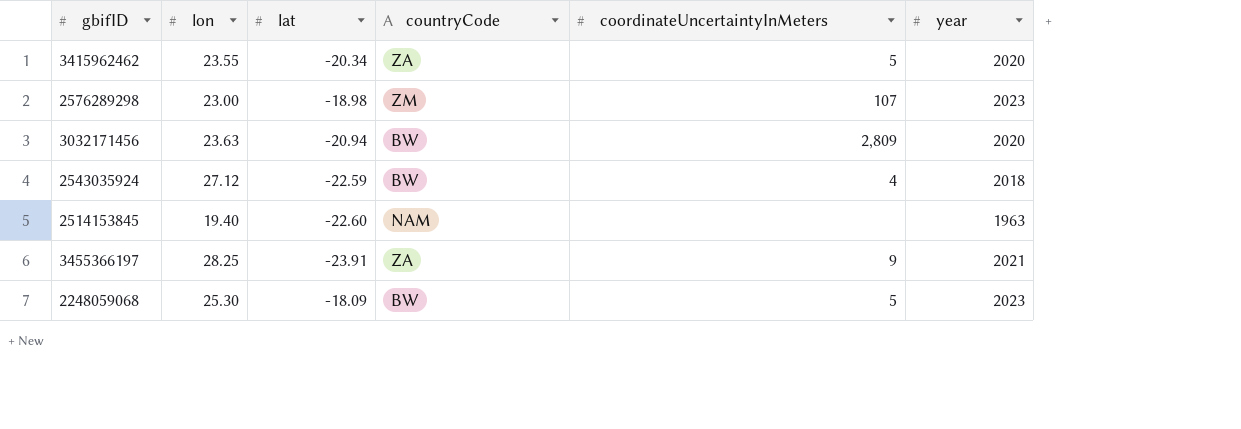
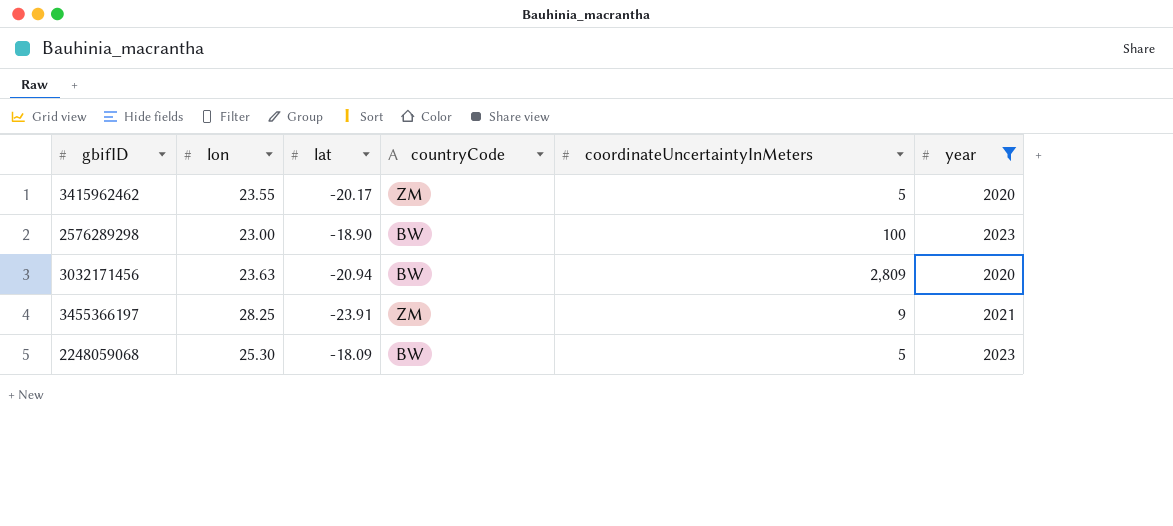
filter: none -> year >= 2020
3415962462 | lat: -20.34 -> -20.17
3415962462 | countryCode: ZA -> ZM
2576289298 | lat: -18.98 -> -18.90
2576289298 | countryCode: ZM -> BW
2576289298 | coordinateUncertaintyInMeters: 107 -> 100
3455366197 | countryCode: ZA -> ZM

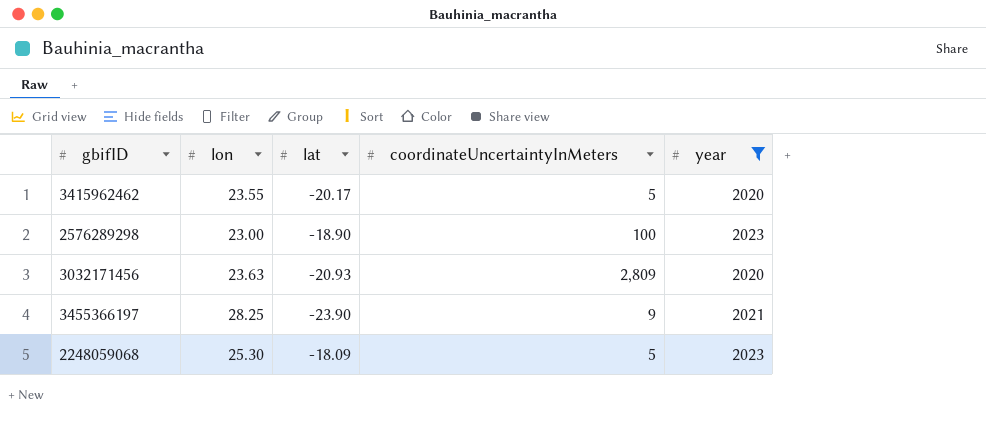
column countryCode | position: 4 -> none
3032171456 | lat: -20.94 -> -20.93
3455366197 | lat: -23.91 -> -23.90

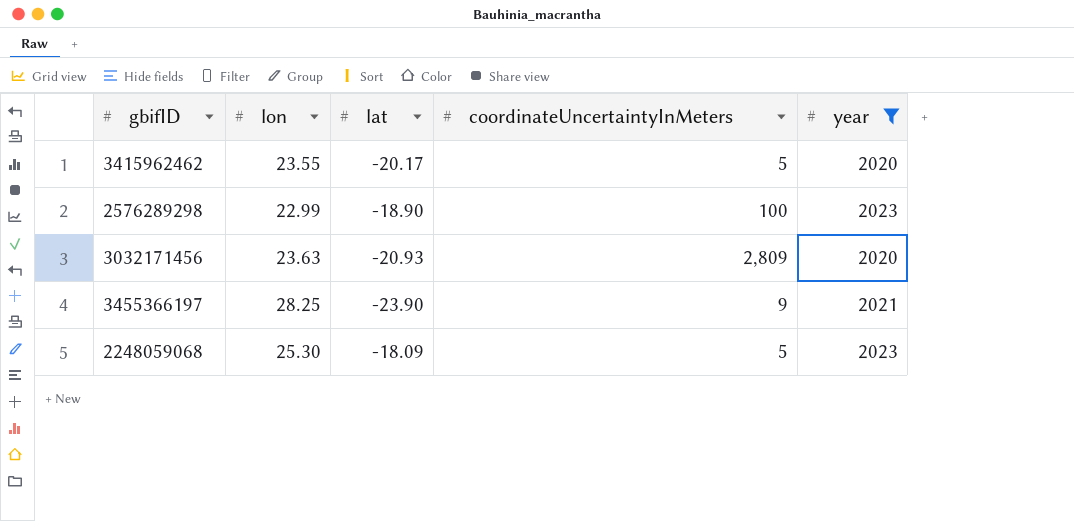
2576289298 | lon: 23.00 -> 22.99

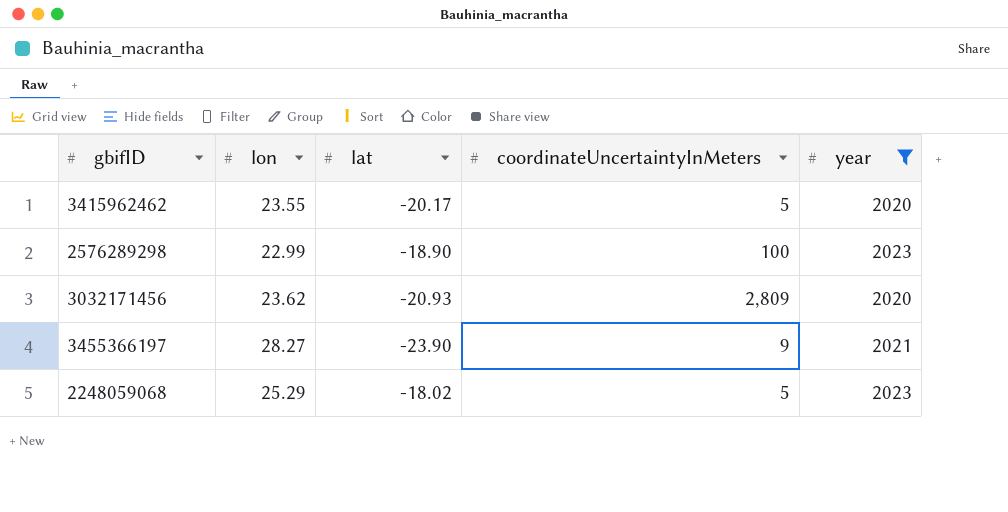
3032171456 | lon: 23.63 -> 23.62
3455366197 | lon: 28.25 -> 28.27
2248059068 | lon: 25.30 -> 25.29
2248059068 | lat: -18.09 -> -18.02

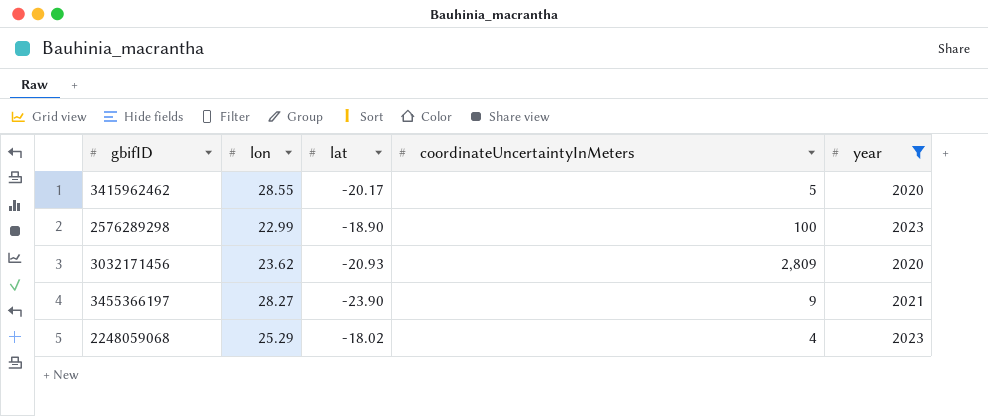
3415962462 | lon: 23.55 -> 28.55
2248059068 | coordinateUncertaintyInMeters: 5 -> 4

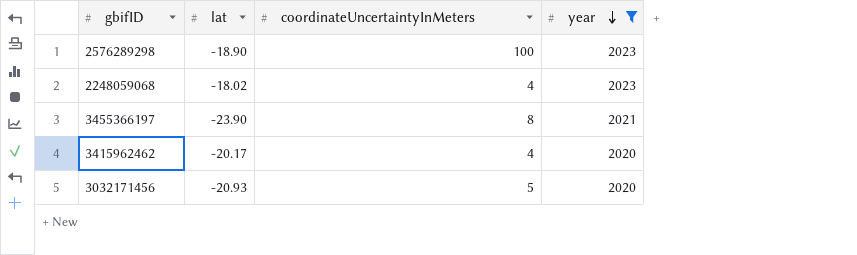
row order: none -> year descending
column lon | position: 2 -> none
3455366197 | coordinateUncertaintyInMeters: 9 -> 8
3415962462 | coordinateUncertaintyInMeters: 5 -> 4
3032171456 | coordinateUncertaintyInMeters: 2,809 -> 5

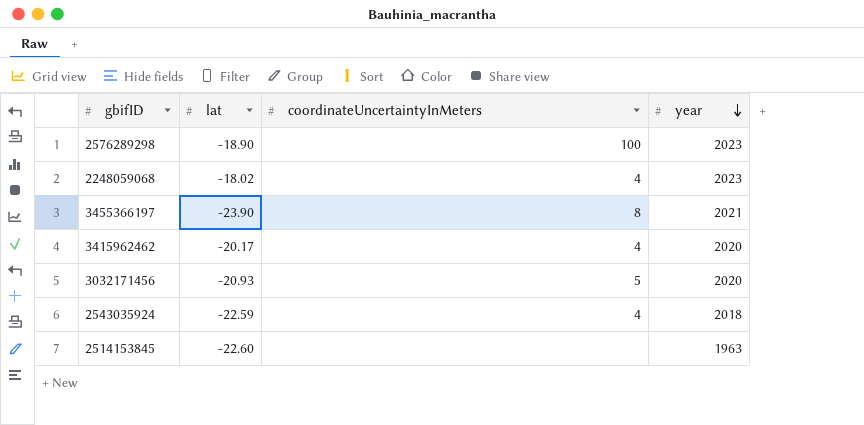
filter: year >= 2020 -> none

